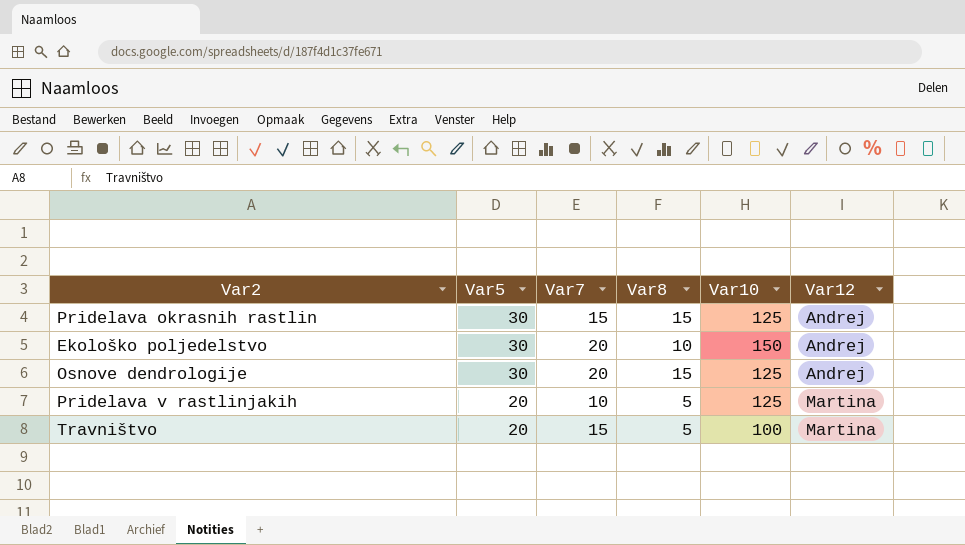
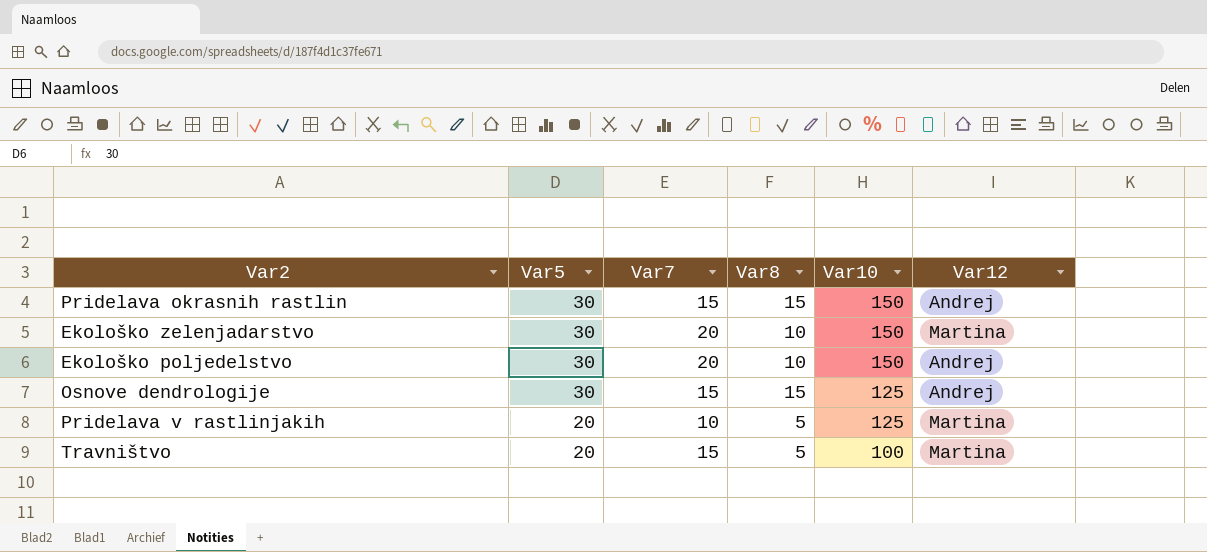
Pridelava okrasnih rastlin | Var10: 125 -> 150
row Ekološko zelenjadarstvo: none -> 30 | 20 | 10 | 150 | Martina
Osnove dendrologije | Var7: 20 -> 15

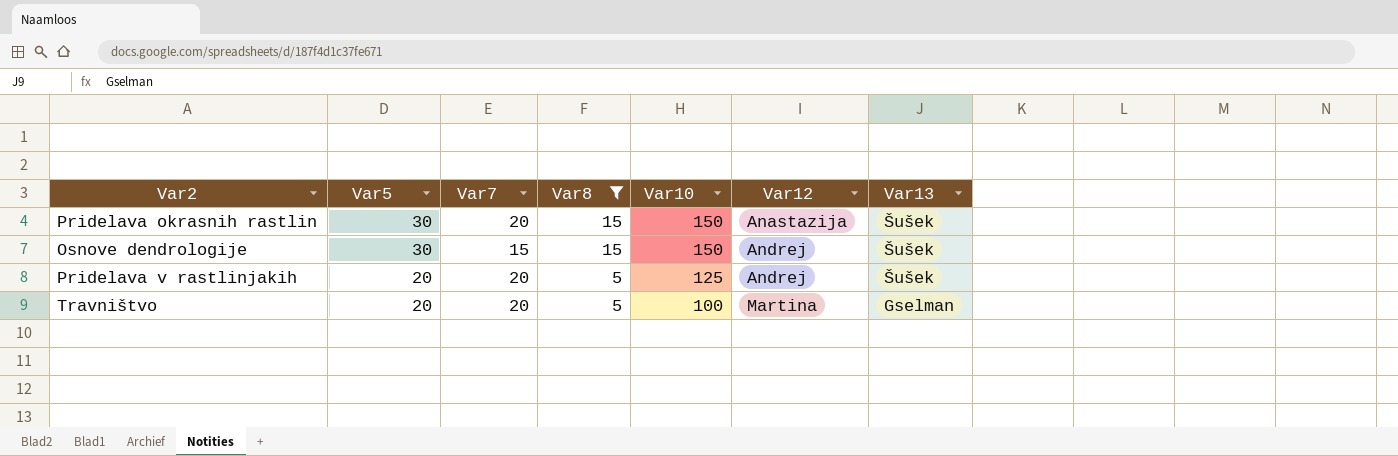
filter: none -> Var8 != 10
column Var13 | position: none -> 7
Pridelava okrasnih rastlin | Var7: 15 -> 20
Pridelava okrasnih rastlin | Var12: Andrej -> Anastazija
Osnove dendrologije | Var10: 125 -> 150
Pridelava v rastlinjakih | Var7: 10 -> 20
Pridelava v rastlinjakih | Var12: Martina -> Andrej
Travništvo | Var7: 15 -> 20

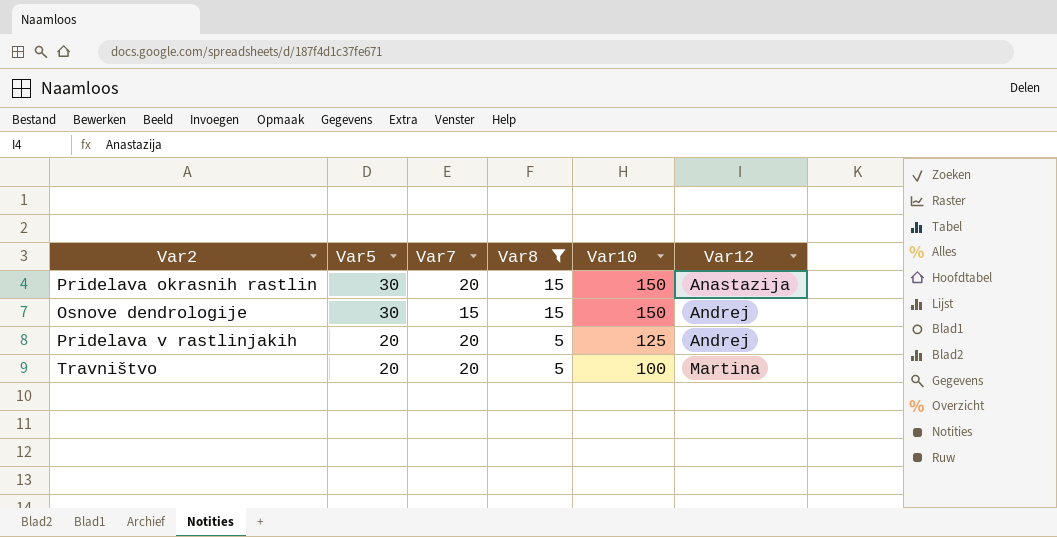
column Var13 | position: 7 -> none

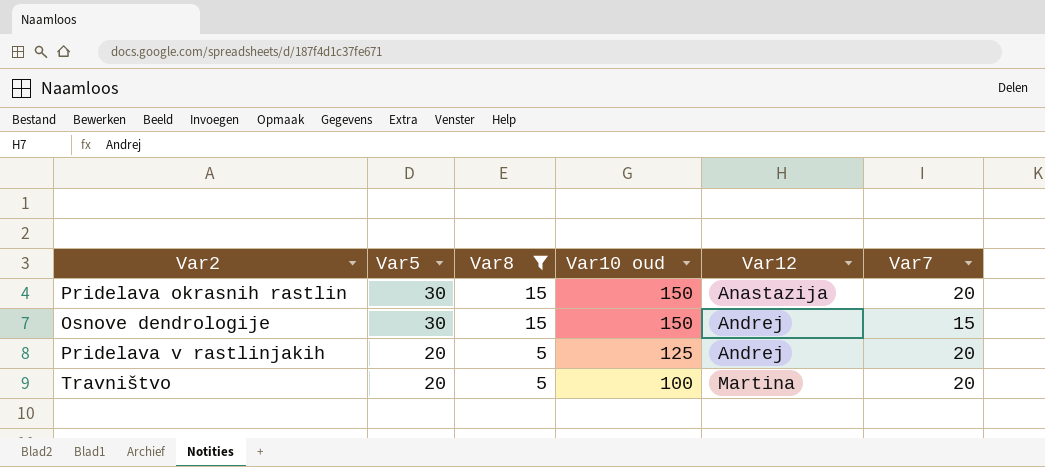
column name: Var10 -> Var10 oud
column Var7 | position: 3 -> 6

